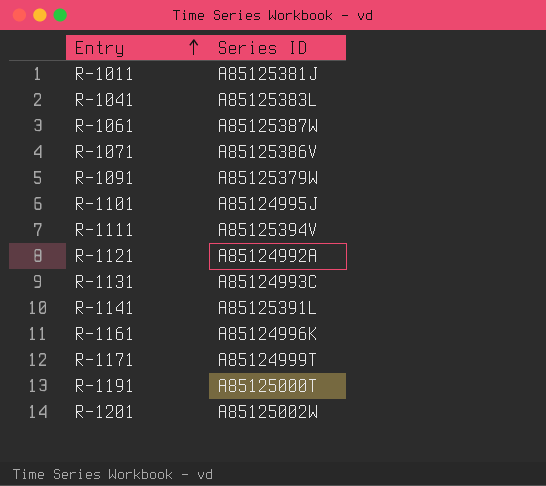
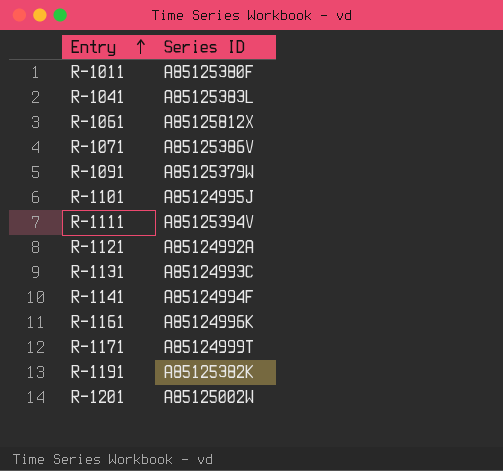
R-1011 | Series ID: A85125381J -> A85125380F
R-1061 | Series ID: A85125387W -> A85125812X
R-1141 | Series ID: A85125391L -> A85124994F
R-1191 | Series ID: A85125000T -> A85125382K

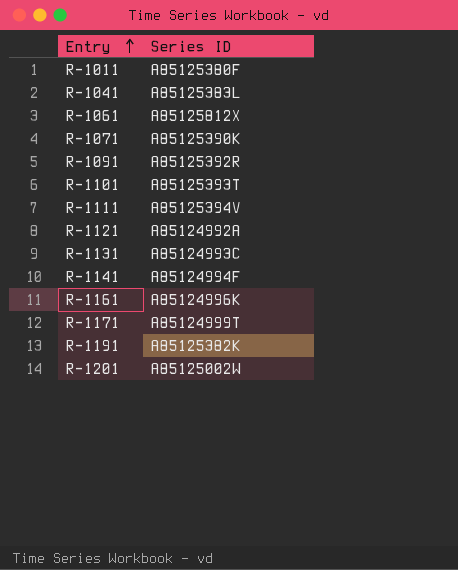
R-1071 | Series ID: A85125386V -> A85125390K
R-1091 | Series ID: A85125379W -> A85125392R
R-1101 | Series ID: A85124995J -> A85125393T

